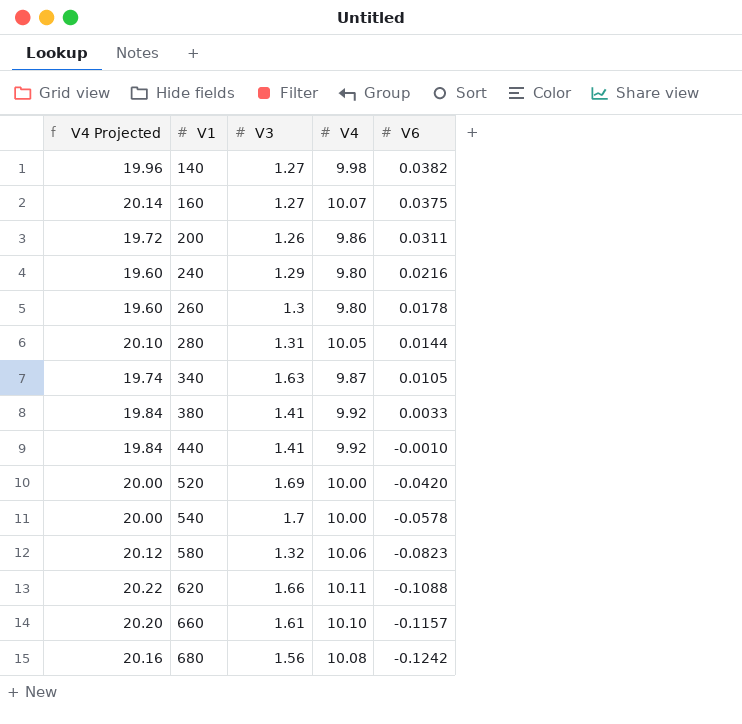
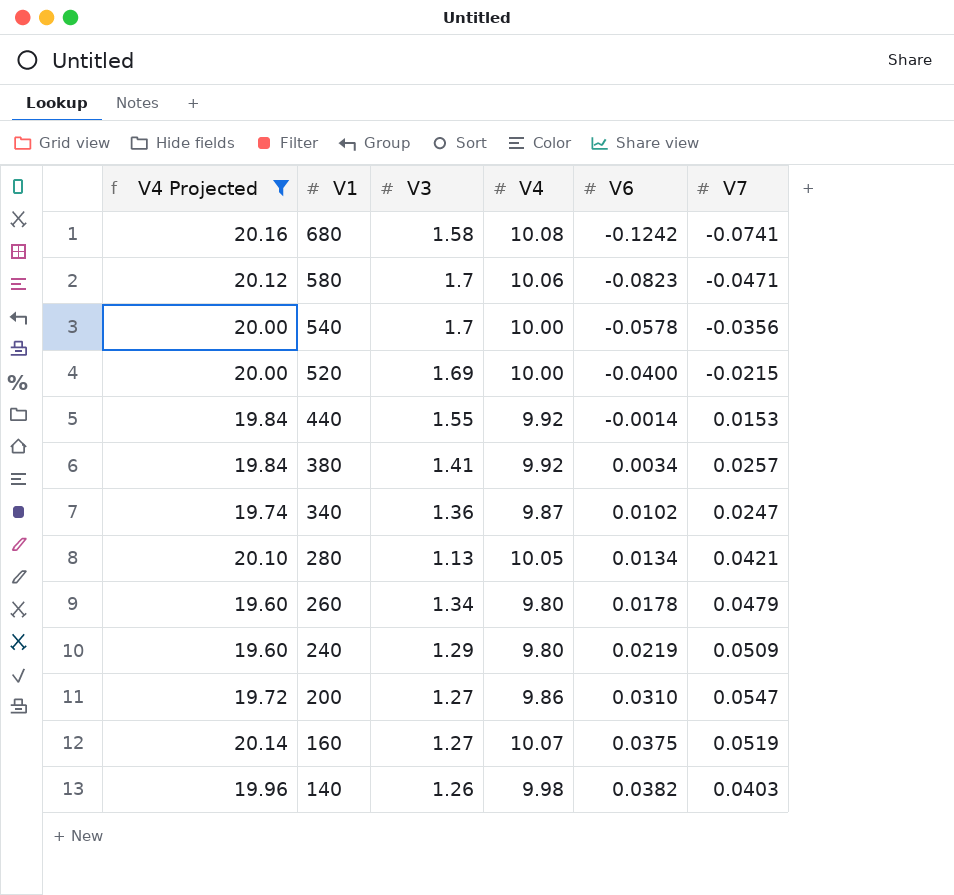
filter: none -> V4 Projected <= 20.16
row order: V1 ascending -> V1 descending
column V7 | position: none -> 6
680 | V3: 1.56 -> 1.58
580 | V3: 1.32 -> 1.7
520 | V6: -0.0420 -> -0.0400
440 | V3: 1.41 -> 1.55
440 | V6: -0.0010 -> -0.0014
380 | V6: 0.0033 -> 0.0034
340 | V3: 1.63 -> 1.36
340 | V6: 0.0105 -> 0.0102
280 | V3: 1.31 -> 1.13
280 | V6: 0.0144 -> 0.0134
260 | V3: 1.3 -> 1.34
240 | V6: 0.0216 -> 0.0219
200 | V3: 1.26 -> 1.27
200 | V6: 0.0311 -> 0.0310
140 | V3: 1.27 -> 1.26

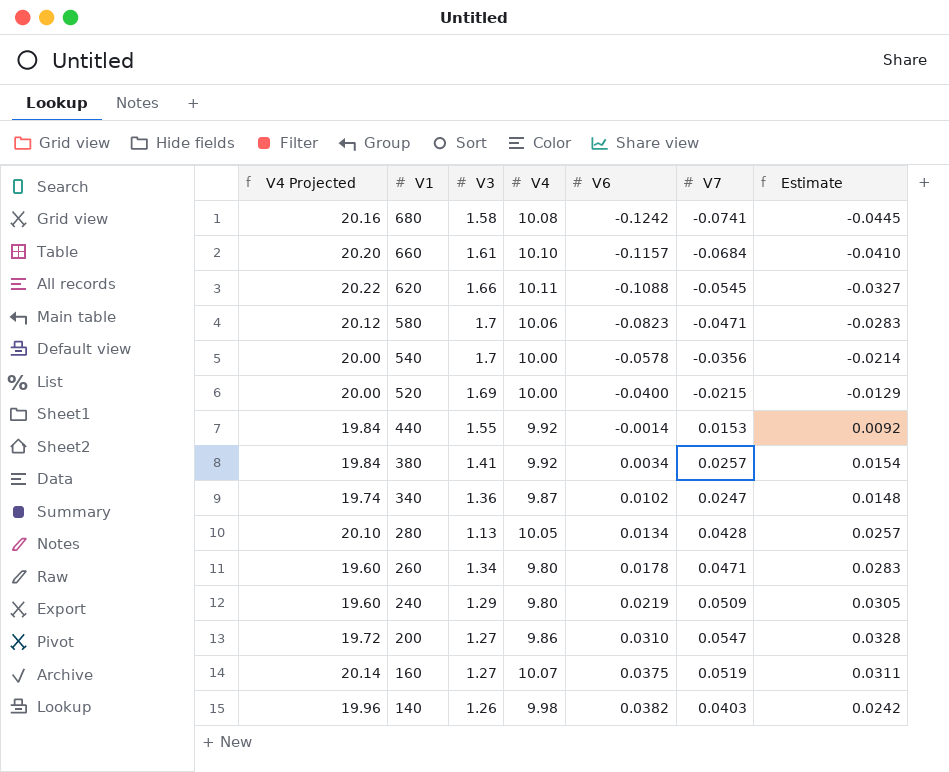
filter: V4 Projected <= 20.16 -> none
column Estimate | formula: none -> [V7] * 0.6
280 | V7: 0.0421 -> 0.0428
260 | V7: 0.0479 -> 0.0471

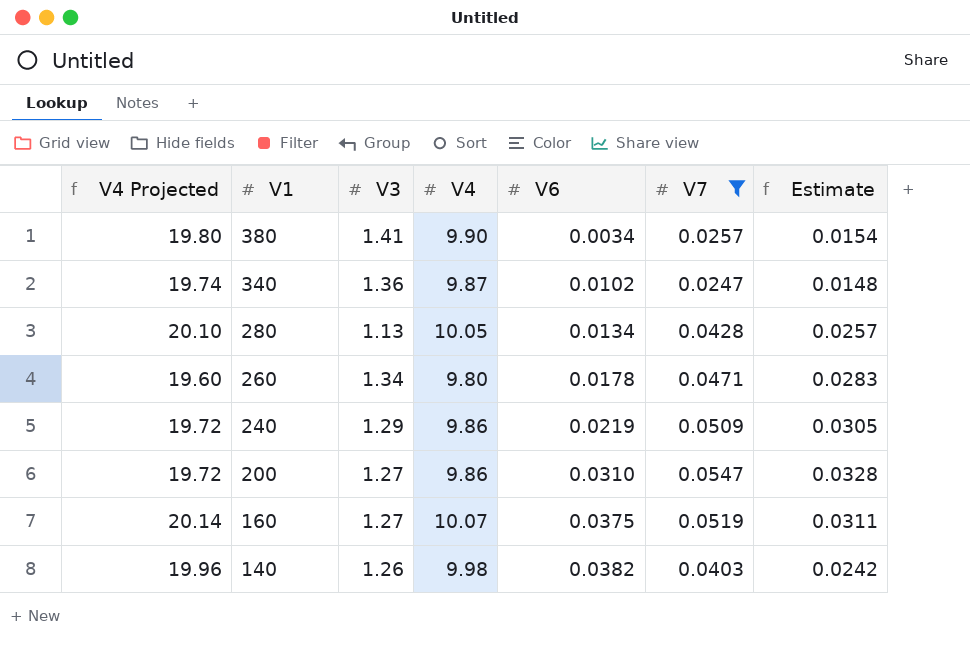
filter: none -> V7 >= 0.0247
380 | V4 Projected: 19.84 -> 19.80
380 | V4: 9.92 -> 9.90
240 | V4 Projected: 19.60 -> 19.72
240 | V4: 9.80 -> 9.86

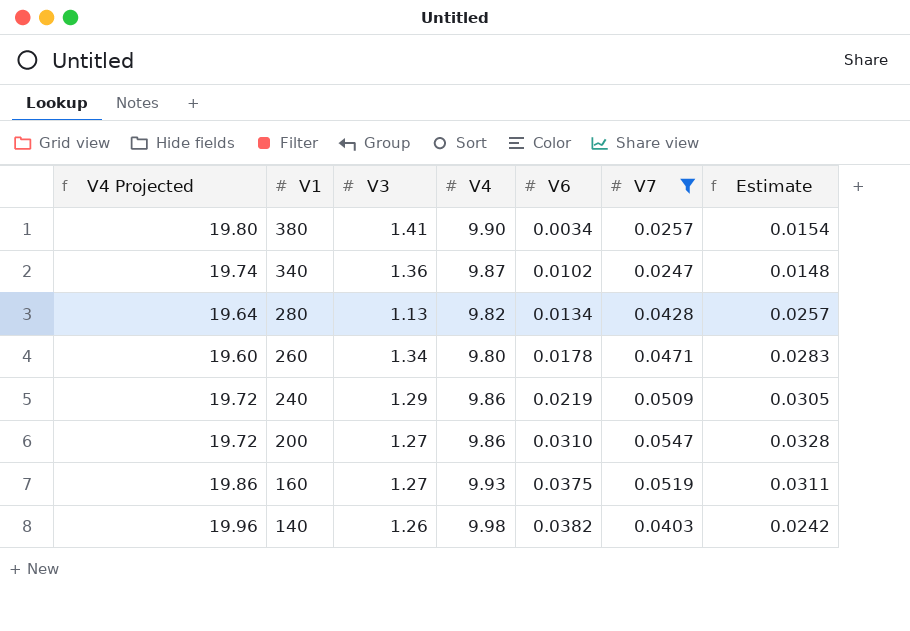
280 | V4 Projected: 20.10 -> 19.64
280 | V4: 10.05 -> 9.82
160 | V4 Projected: 20.14 -> 19.86
160 | V4: 10.07 -> 9.93

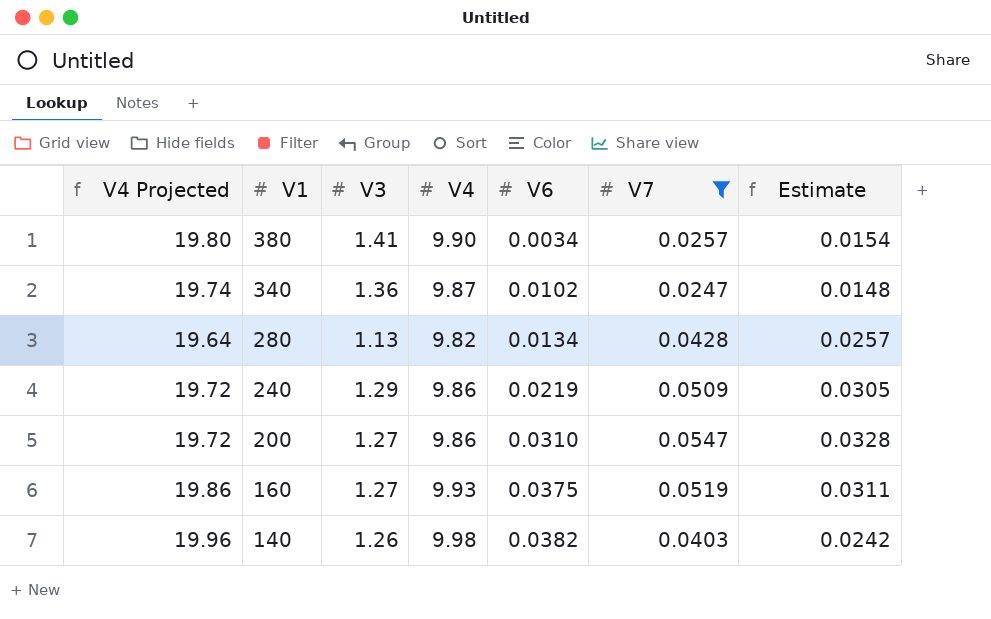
row 260: 19.60 | 1.34 | 9.80 | 0.0178 | 0.0471 | 0.0283 -> none

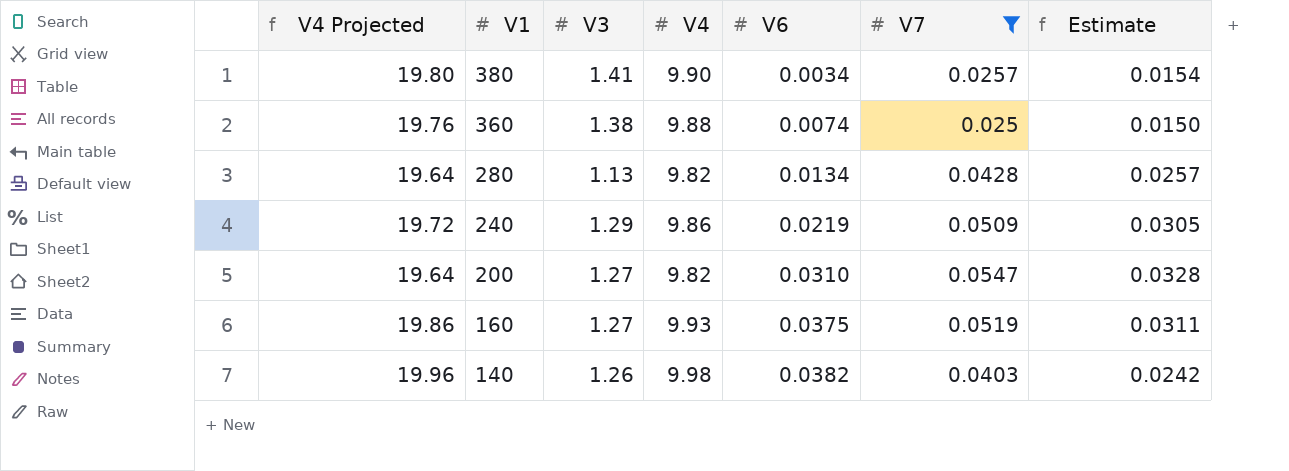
row 340: 19.74 | 1.36 | 9.87 | 0.0102 | 0.0247 | 0.0148 -> none
row 360: none -> 19.76 | 1.38 | 9.88 | 0.0074 | 0.025 | 0.0150
200 | V4 Projected: 19.72 -> 19.64
200 | V4: 9.86 -> 9.82

